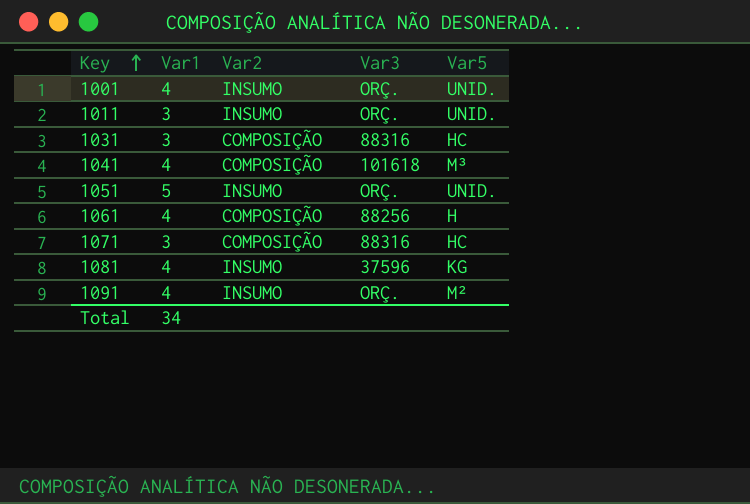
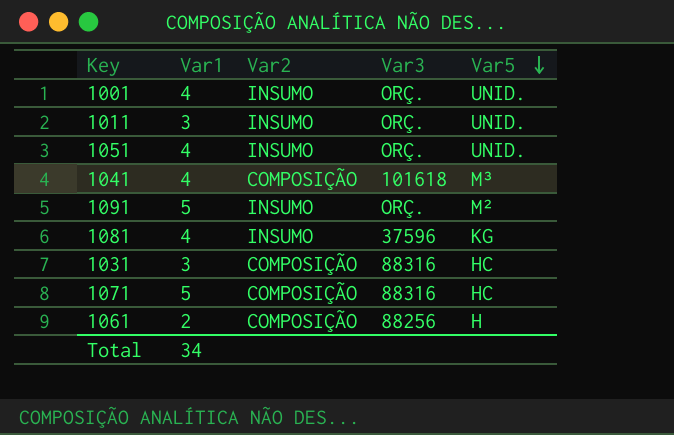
row order: Key ascending -> Var5 descending
1051 | Var1: 5 -> 4
1091 | Var1: 4 -> 5
1071 | Var1: 3 -> 5
1061 | Var1: 4 -> 2

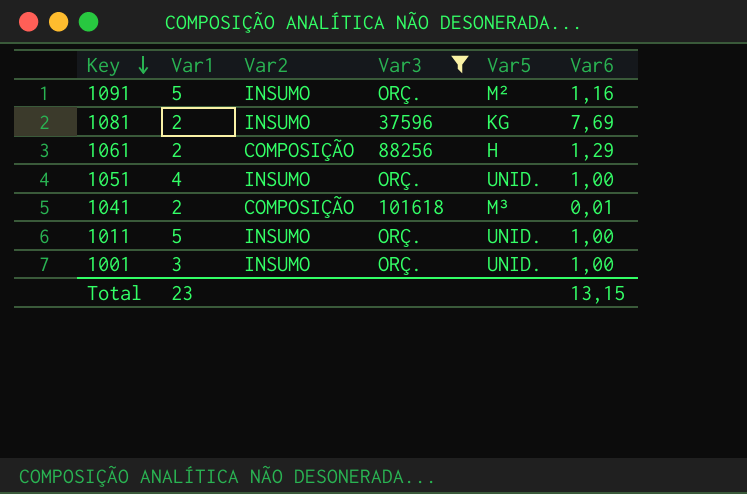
filter: none -> Var3 != 88316
row order: Var5 descending -> Key descending
column Var6 | position: none -> 6
1081 | Var1: 4 -> 2
1041 | Var1: 4 -> 2
1011 | Var1: 3 -> 5
1001 | Var1: 4 -> 3
Total | Var1: 34 -> 23

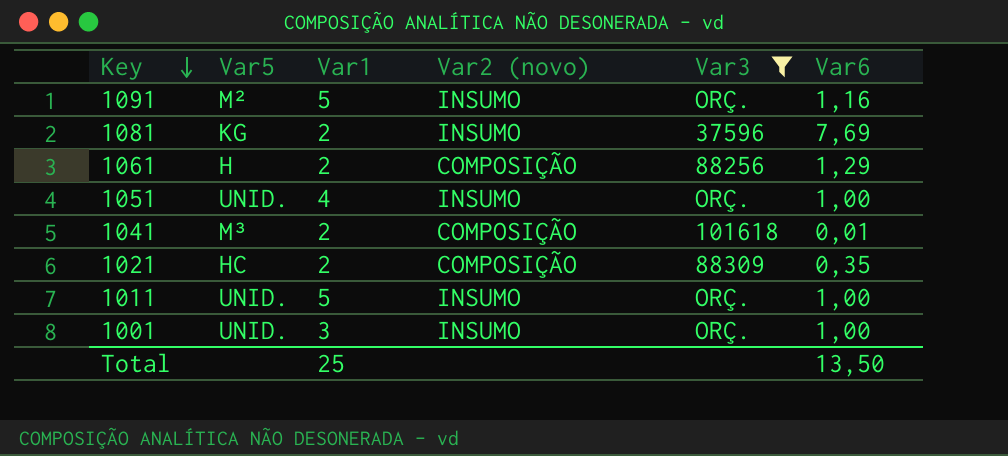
column Var5 | position: 5 -> 2
column name: Var2 -> Var2 (novo)
row 1021: none -> HC | 2 | COMPOSIÇÃO | 88309 | 0,35
Total | Var1: 23 -> 25
Total | Var6: 13,15 -> 13,50

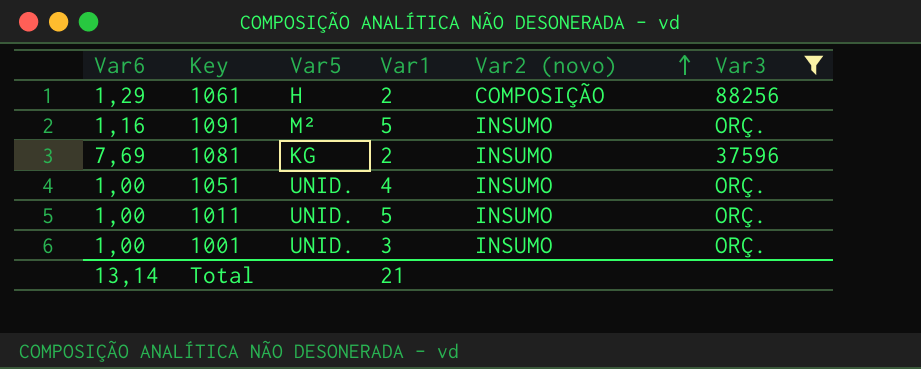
row order: Key descending -> Var2 (novo) ascending
column Var6 | position: 6 -> 1
row 1041: M³ | 2 | COMPOSIÇÃO | 101618 | 0,01 -> none
row 1021: HC | 2 | COMPOSIÇÃO | 88309 | 0,35 -> none
Total | Var6: 13,50 -> 13,14
Total | Var1: 25 -> 21

